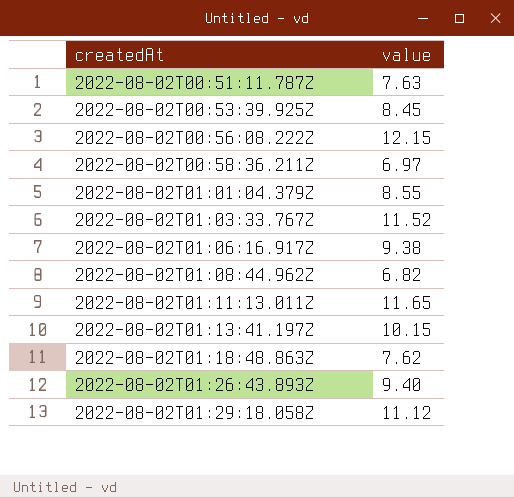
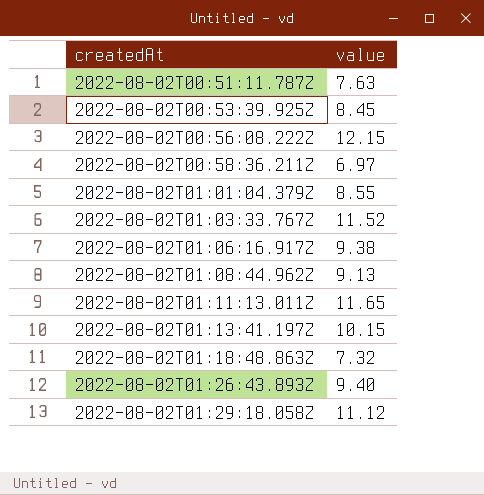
2022-08-02T01:08:44.962Z | value: 6.82 -> 9.13
2022-08-02T01:18:48.863Z | value: 7.62 -> 7.32

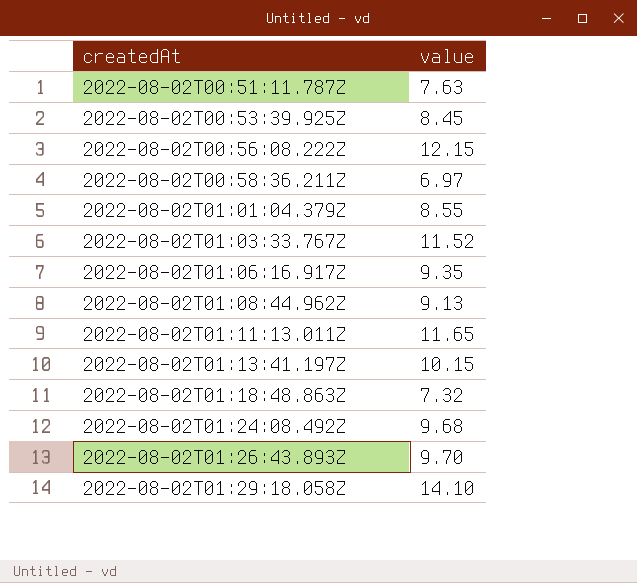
2022-08-02T01:06:16.917Z | value: 9.38 -> 9.35
row 2022-08-02T01:24:08.492Z: none -> 9.68
2022-08-02T01:26:43.893Z | value: 9.40 -> 9.70
2022-08-02T01:29:18.058Z | value: 11.12 -> 14.10

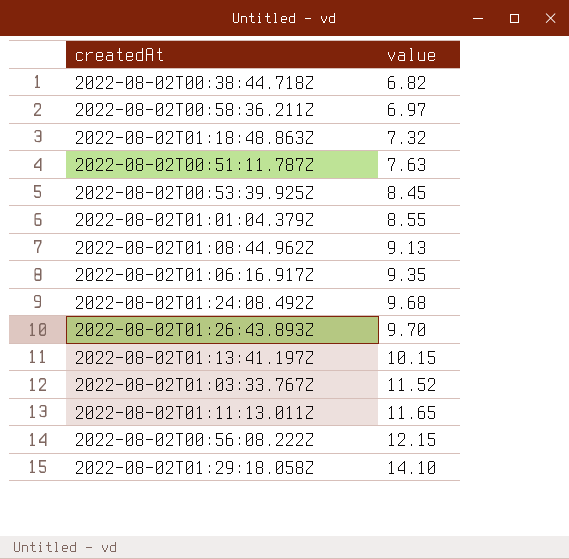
row order: createdAt ascending -> value ascending
row 2022-08-02T00:38:44.718Z: none -> 6.82

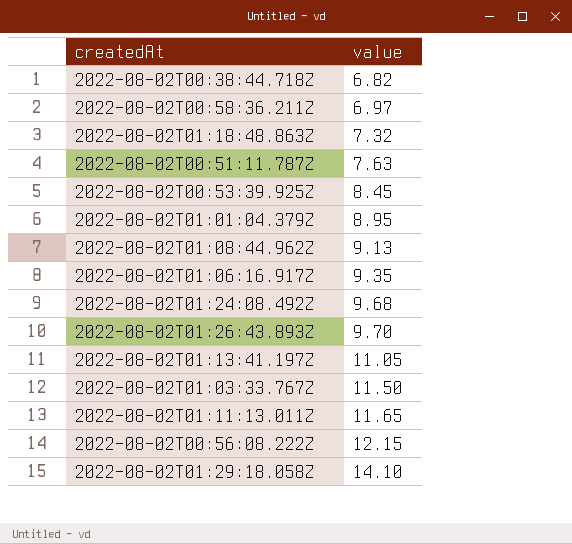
2022-08-02T01:01:04.379Z | value: 8.55 -> 8.95
2022-08-02T01:13:41.197Z | value: 10.15 -> 11.05
2022-08-02T01:03:33.767Z | value: 11.52 -> 11.50

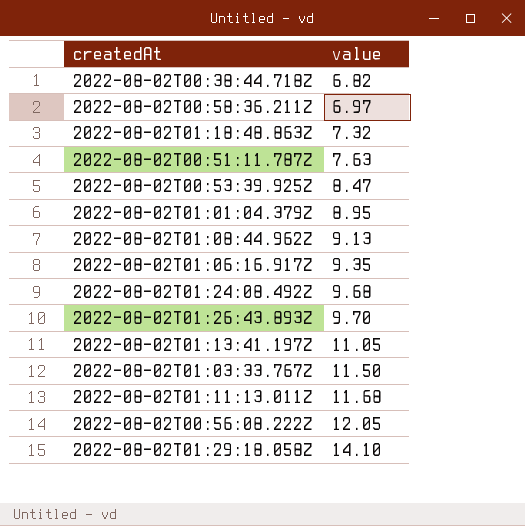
2022-08-02T00:53:39.925Z | value: 8.45 -> 8.47
2022-08-02T01:11:13.011Z | value: 11.65 -> 11.68
2022-08-02T00:56:08.222Z | value: 12.15 -> 12.05

